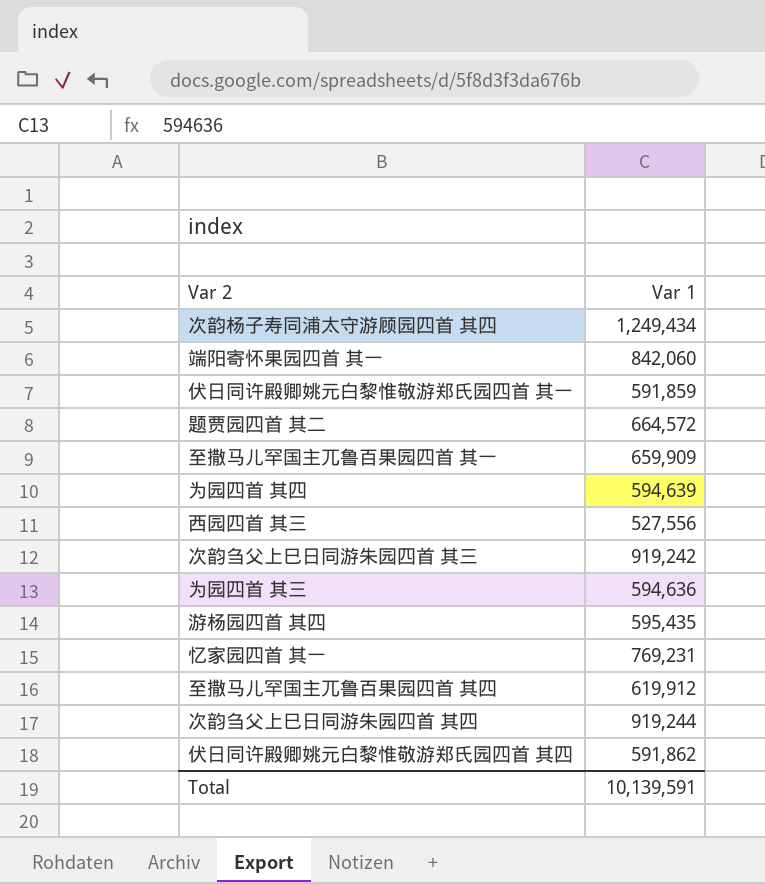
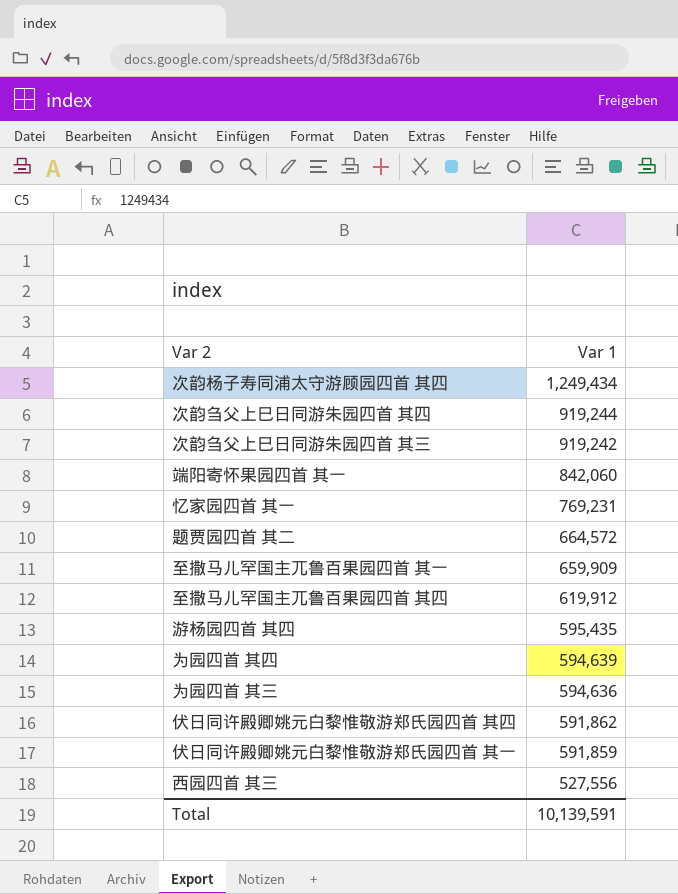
row order: none -> Var 1 descending

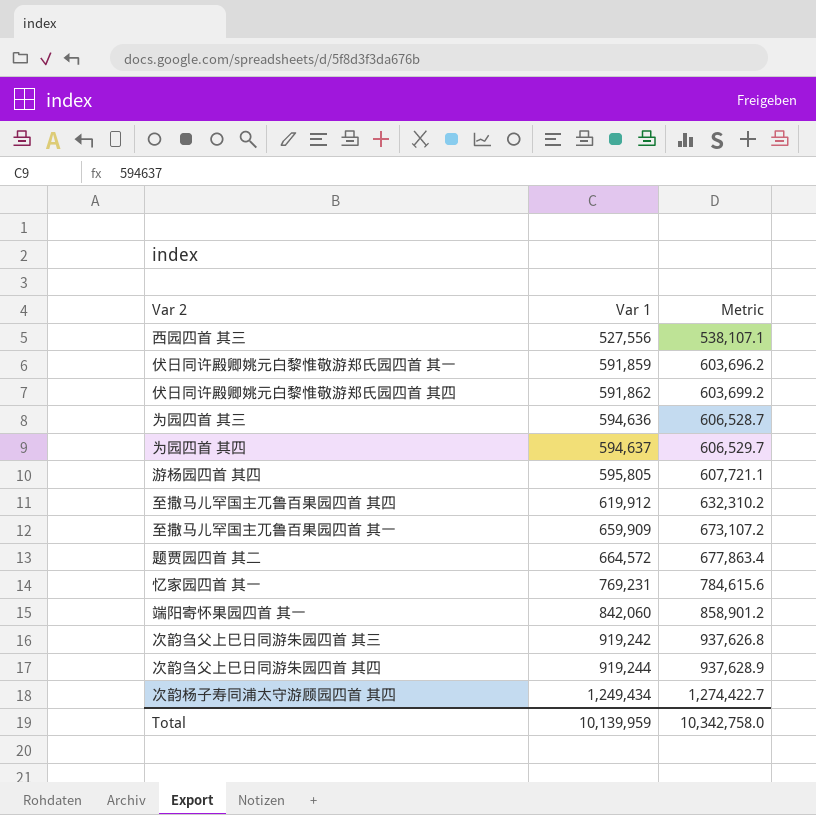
row order: Var 1 descending -> Var 1 ascending
column Metric | formula: none -> [Var 1] * 1.02
为园四首 其四 | Var 1: 594,639 -> 594,637
游杨园四首 其四 | Var 1: 595,435 -> 595,805
Total | Var 1: 10,139,591 -> 10,139,959

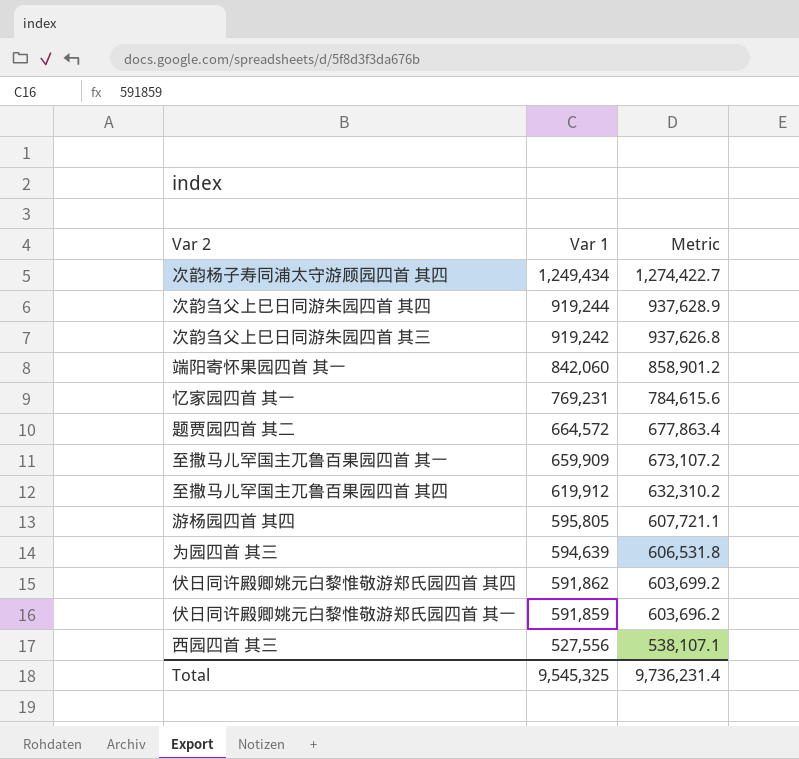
row order: Var 1 ascending -> Var 1 descending
row 为园四首 其四: 594,637 | 606,529.7 -> none
为园四首 其三 | Var 1: 594,636 -> 594,639
为园四首 其三 | Metric: 606,528.7 -> 606,531.8
Total | Var 1: 10,139,959 -> 9,545,325
Total | Metric: 10,342,758.0 -> 9,736,231.4

